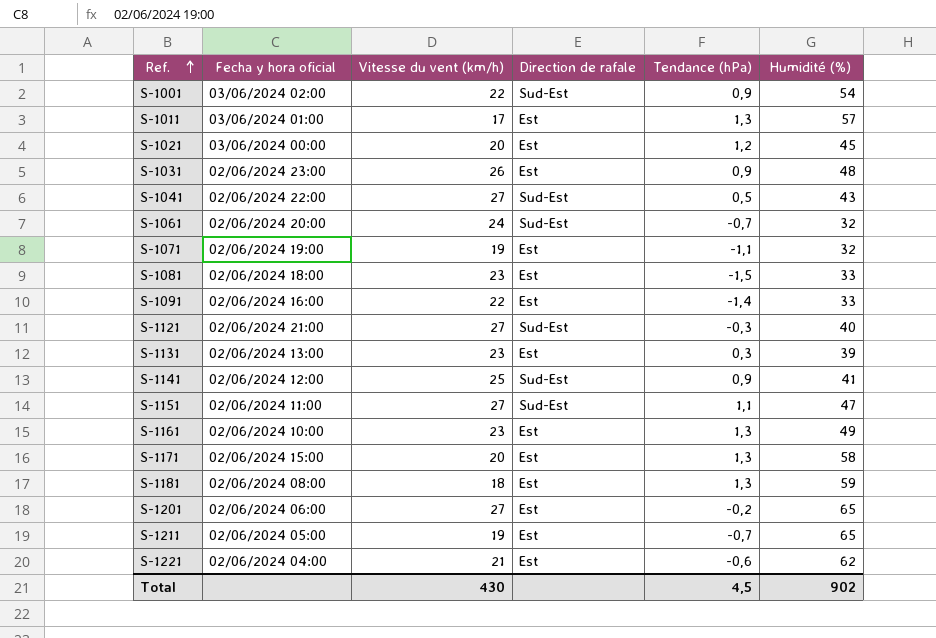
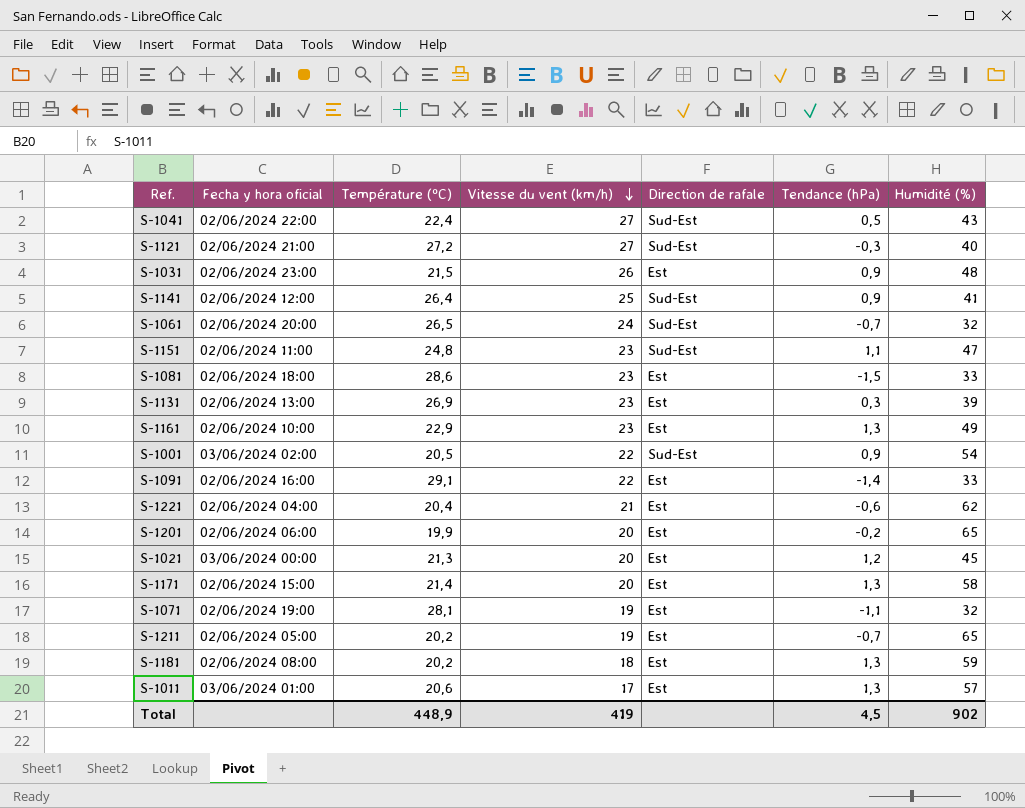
row order: Ref. ascending -> Vitesse du vent (km/h) descending
column Température (ºC) | position: none -> 3
S-1151 | Vitesse du vent (km/h): 27 -> 23
S-1201 | Vitesse du vent (km/h): 27 -> 20
Total | Vitesse du vent (km/h): 430 -> 419

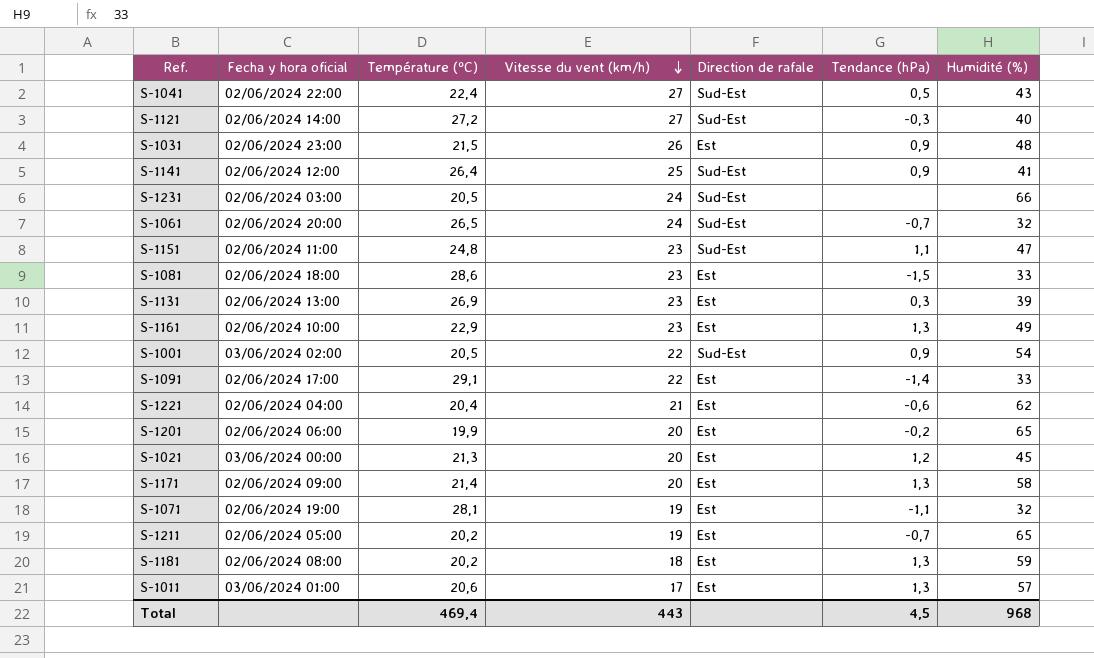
S-1121 | Fecha y hora oficial: 02/06/2024 21:00 -> 02/06/2024 14:00
row S-1231: none -> 02/06/2024 03:00 | 20,5 | 24 | Sud-Est | none | 66
S-1091 | Fecha y hora oficial: 02/06/2024 16:00 -> 02/06/2024 17:00
S-1171 | Fecha y hora oficial: 02/06/2024 15:00 -> 02/06/2024 09:00
Total | Température (ºC): 448,9 -> 469,4
Total | Vitesse du vent (km/h): 419 -> 443
Total | Humidité (%): 902 -> 968

